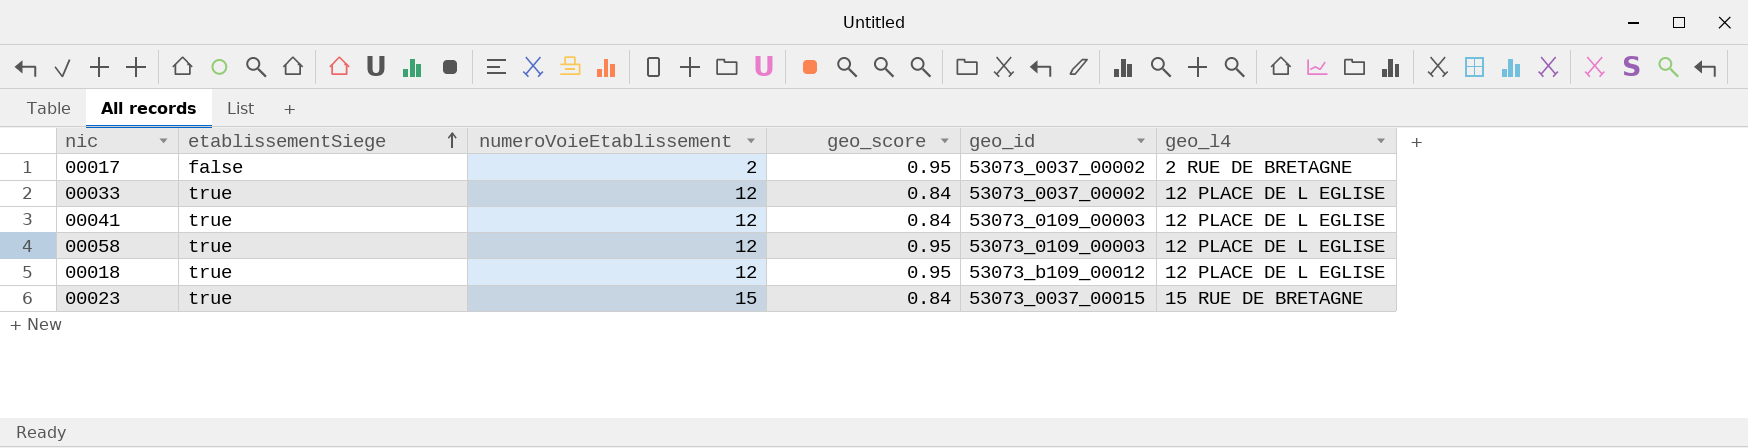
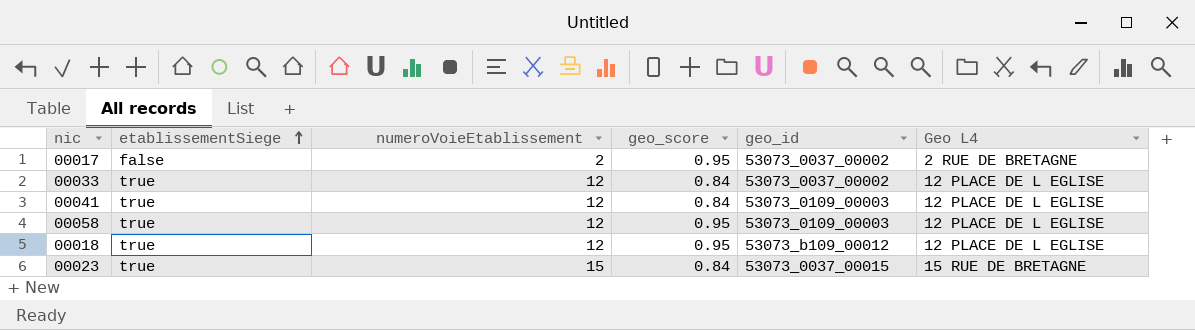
column name: geo_l4 -> Geo L4

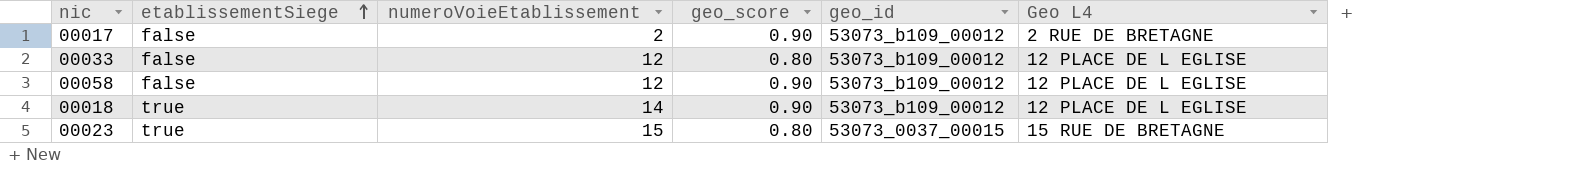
row 00041: true | 12 | 0.84 | 53073_0109_00003 | 12 PLACE DE L EGLISE -> none
00017 | geo_score: 0.95 -> 0.90
00017 | geo_id: 53073_0037_00002 -> 53073_b109_00012
00033 | etablissementSiege: true -> false
00033 | geo_score: 0.84 -> 0.80
00033 | geo_id: 53073_0037_00002 -> 53073_b109_00012
00058 | etablissementSiege: true -> false
00058 | geo_score: 0.95 -> 0.90
00058 | geo_id: 53073_0109_00003 -> 53073_b109_00012
00018 | numeroVoieEtablissement: 12 -> 14
00018 | geo_score: 0.95 -> 0.90
00023 | geo_score: 0.84 -> 0.80

